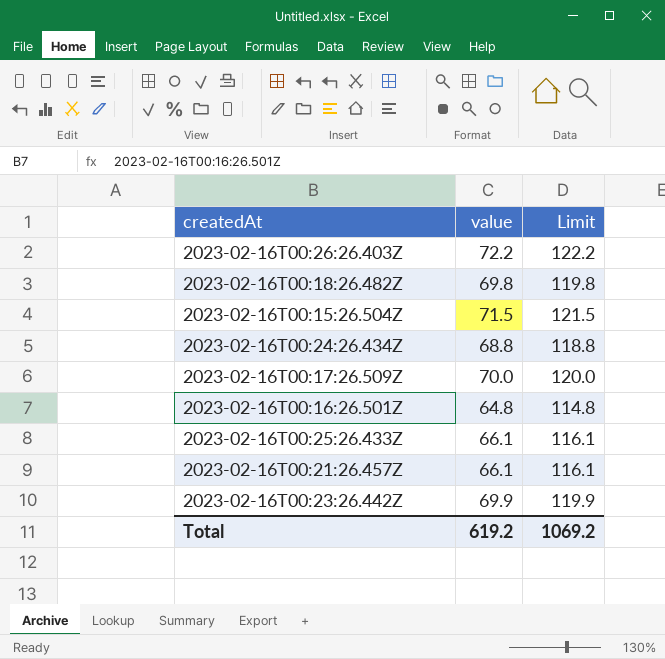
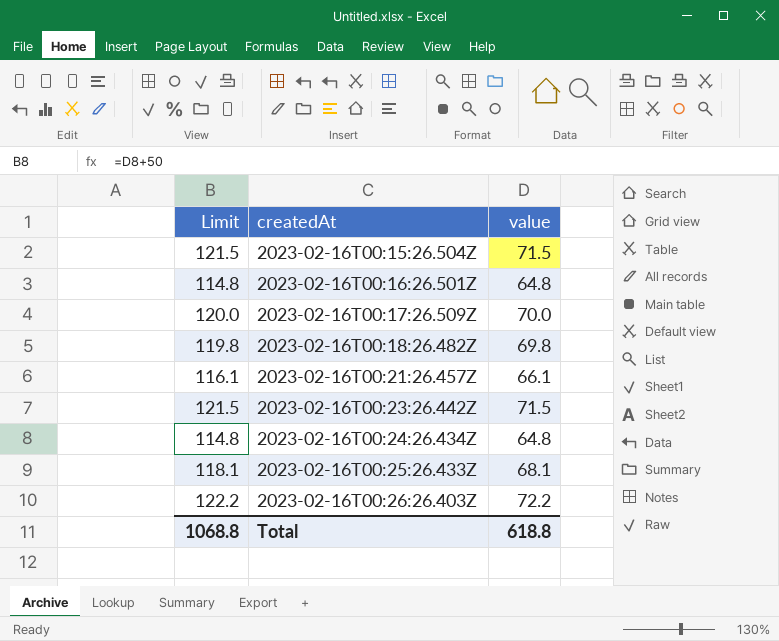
row order: none -> createdAt ascending
column Limit | position: 3 -> 1
2023-02-16T00:23:26.442Z | Limit: 119.9 -> 121.5
2023-02-16T00:23:26.442Z | value: 69.9 -> 71.5
2023-02-16T00:24:26.434Z | Limit: 118.8 -> 114.8
2023-02-16T00:24:26.434Z | value: 68.8 -> 64.8
2023-02-16T00:25:26.433Z | Limit: 116.1 -> 118.1
2023-02-16T00:25:26.433Z | value: 66.1 -> 68.1
Total | Limit: 1069.2 -> 1068.8
Total | value: 619.2 -> 618.8

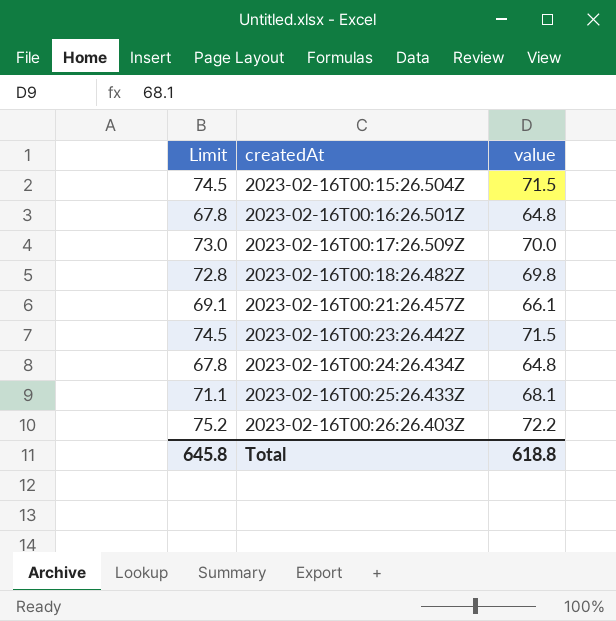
column Limit | formula: [value] + 50 -> [value] + 3
Total | Limit: 1068.8 -> 645.8

